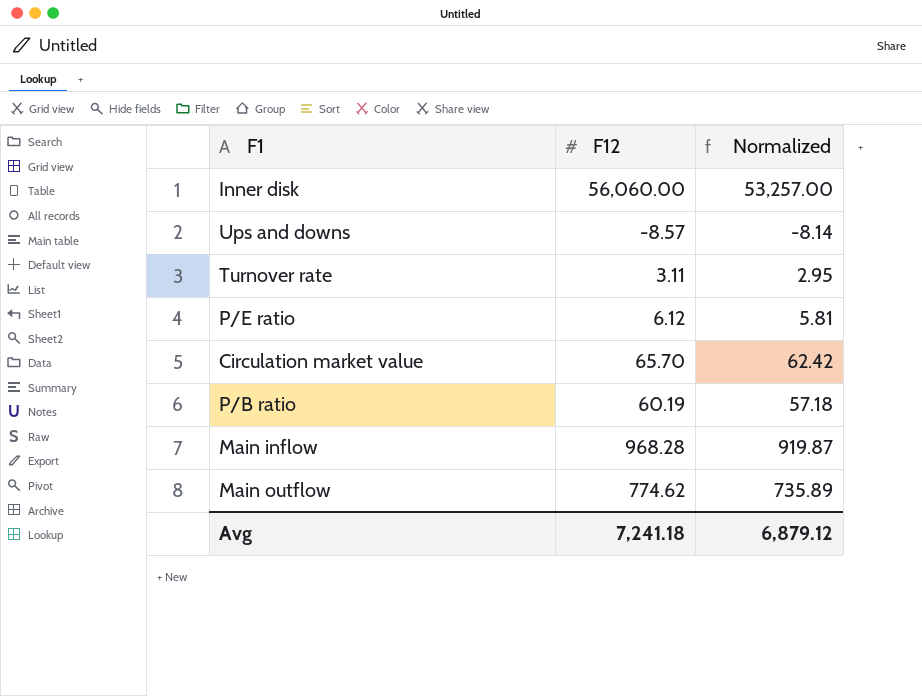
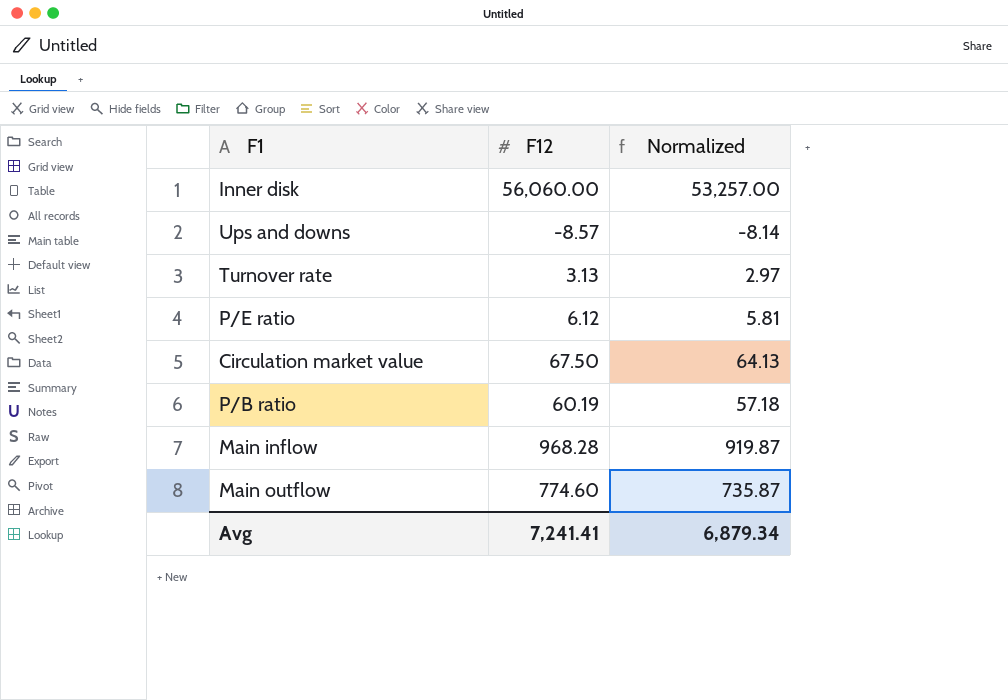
Turnover rate | F12: 3.11 -> 3.13
Turnover rate | Normalized: 2.95 -> 2.97
Circulation market value | F12: 65.70 -> 67.50
Circulation market value | Normalized: 62.42 -> 64.13
Main outflow | F12: 774.62 -> 774.60
Main outflow | Normalized: 735.89 -> 735.87
Avg | F12: 7,241.18 -> 7,241.41
Avg | Normalized: 6,879.12 -> 6,879.34

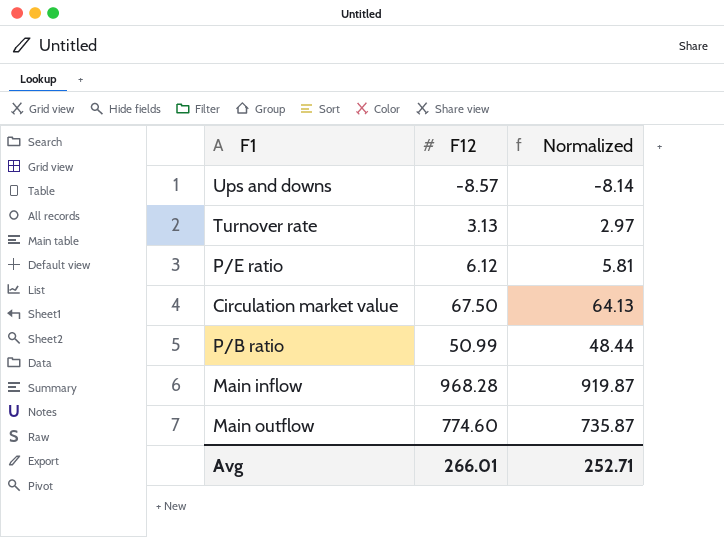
row Inner disk: 56,060.00 | 53,257.00 -> none
P/B ratio | F12: 60.19 -> 50.99
P/B ratio | Normalized: 57.18 -> 48.44
Avg | F12: 7,241.41 -> 266.01
Avg | Normalized: 6,879.34 -> 252.71

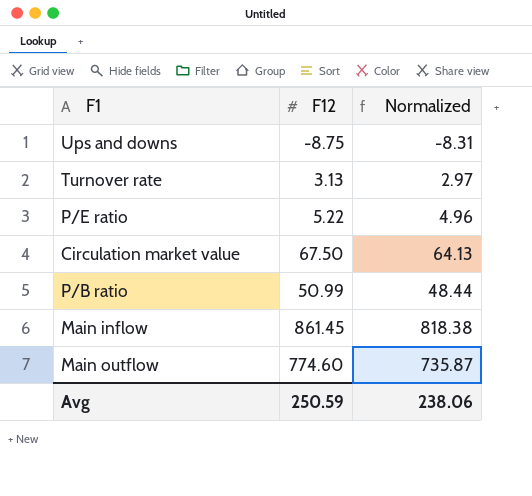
Ups and downs | F12: -8.57 -> -8.75
Ups and downs | Normalized: -8.14 -> -8.31
P/E ratio | F12: 6.12 -> 5.22
P/E ratio | Normalized: 5.81 -> 4.96
Main inflow | F12: 968.28 -> 861.45
Main inflow | Normalized: 919.87 -> 818.38
Avg | F12: 266.01 -> 250.59
Avg | Normalized: 252.71 -> 238.06

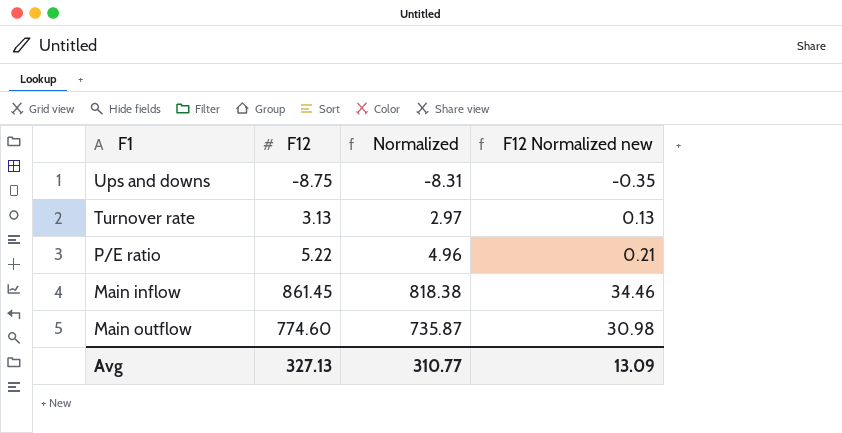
column F12 Normalized new | formula: none -> [F12] * 0.04
row Circulation market value: 67.50 | 64.13 -> none
row P/B ratio: 50.99 | 48.44 -> none
Avg | F12: 250.59 -> 327.13
Avg | Normalized: 238.06 -> 310.77

